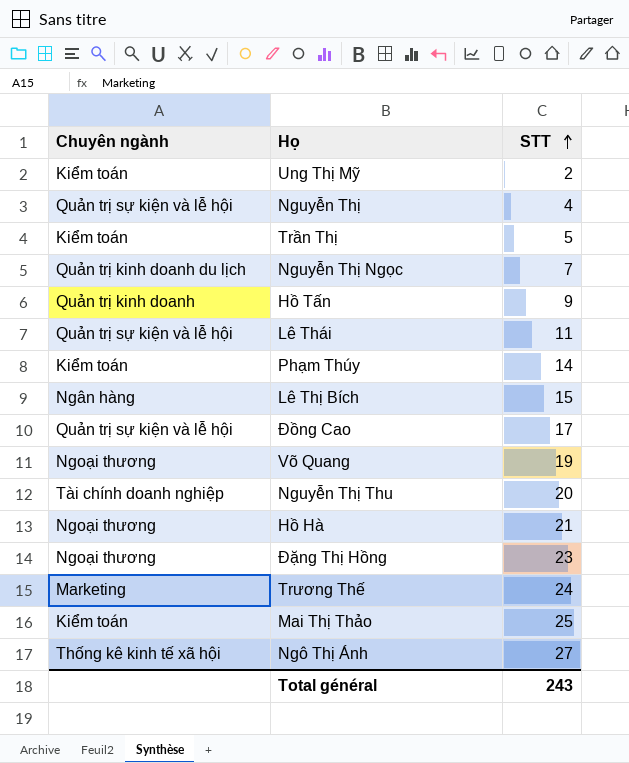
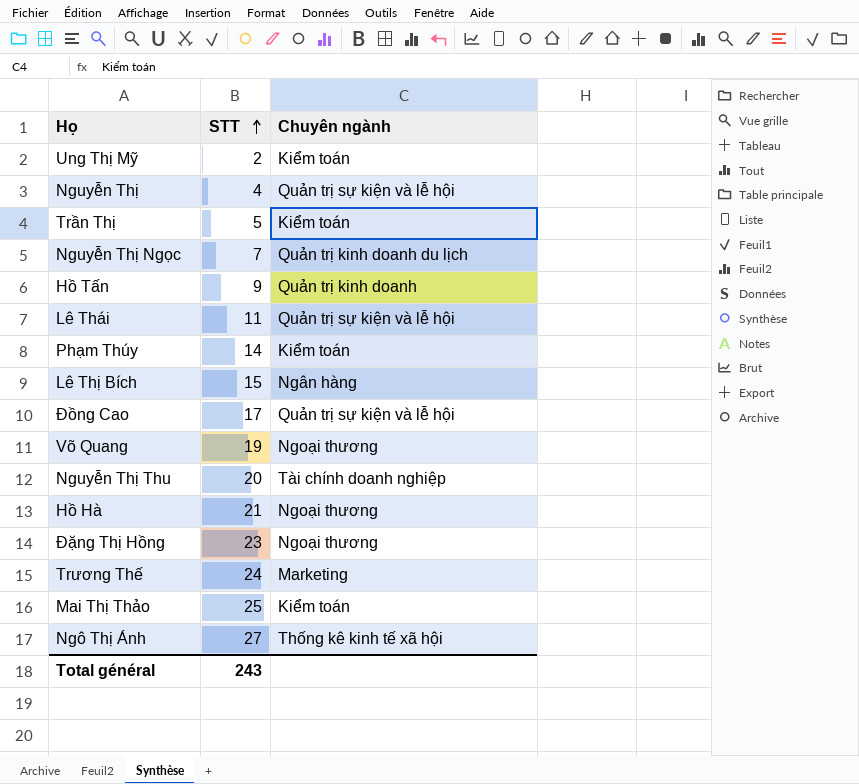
column Chuyên ngành | position: 1 -> 3

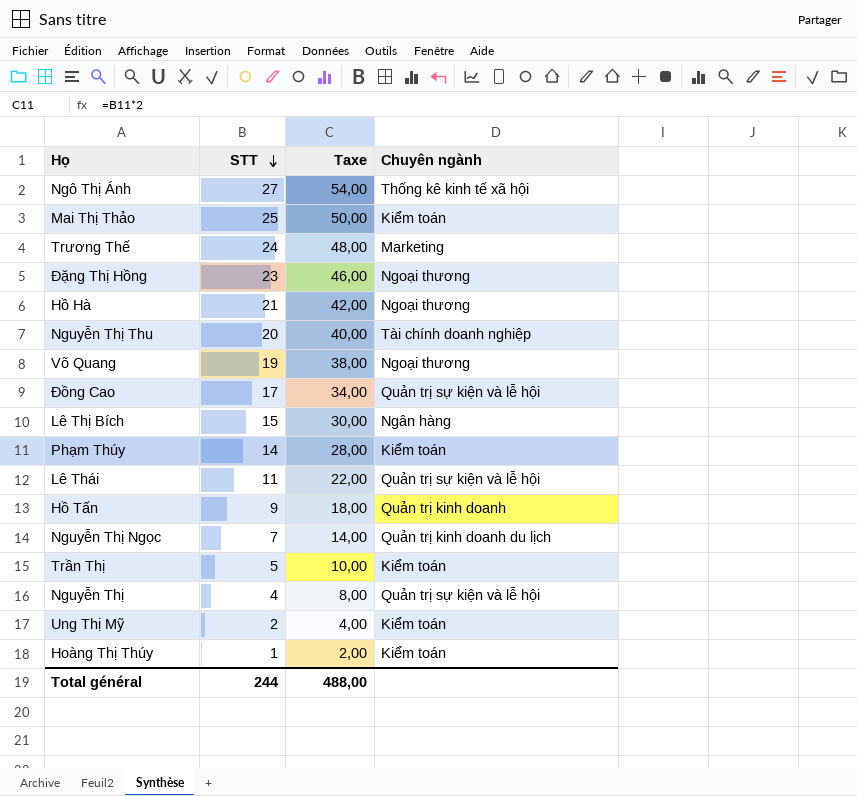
row order: STT ascending -> STT descending
column Taxe | formula: none -> [STT] * 2
row Hoàng Thị Thúy: none -> 1 | 2,00 | Kiểm toán
Total général | STT: 243 -> 244

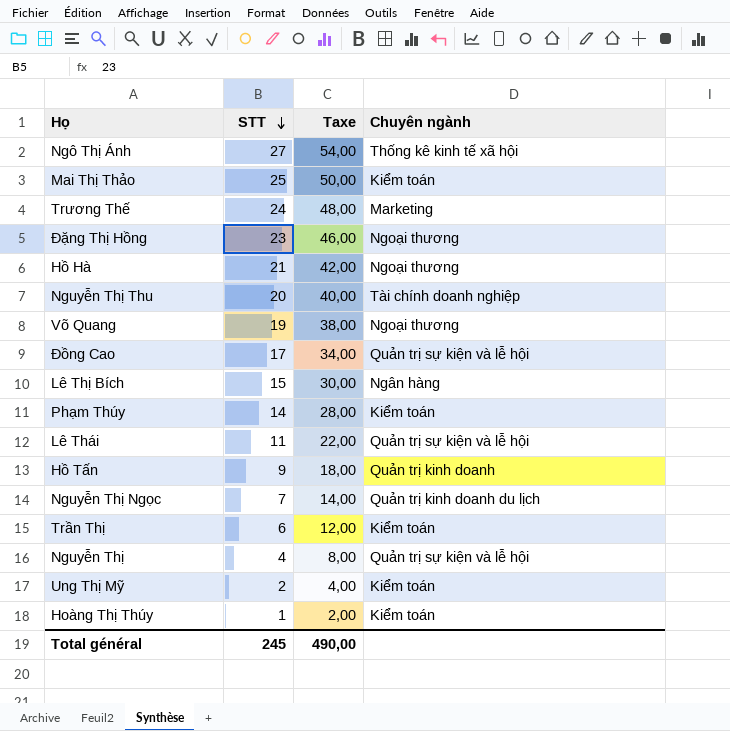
Trần Thị | STT: 5 -> 6
Trần Thị | Taxe: 10,00 -> 12,00
Total général | STT: 244 -> 245
Total général | Taxe: 488,00 -> 490,00

